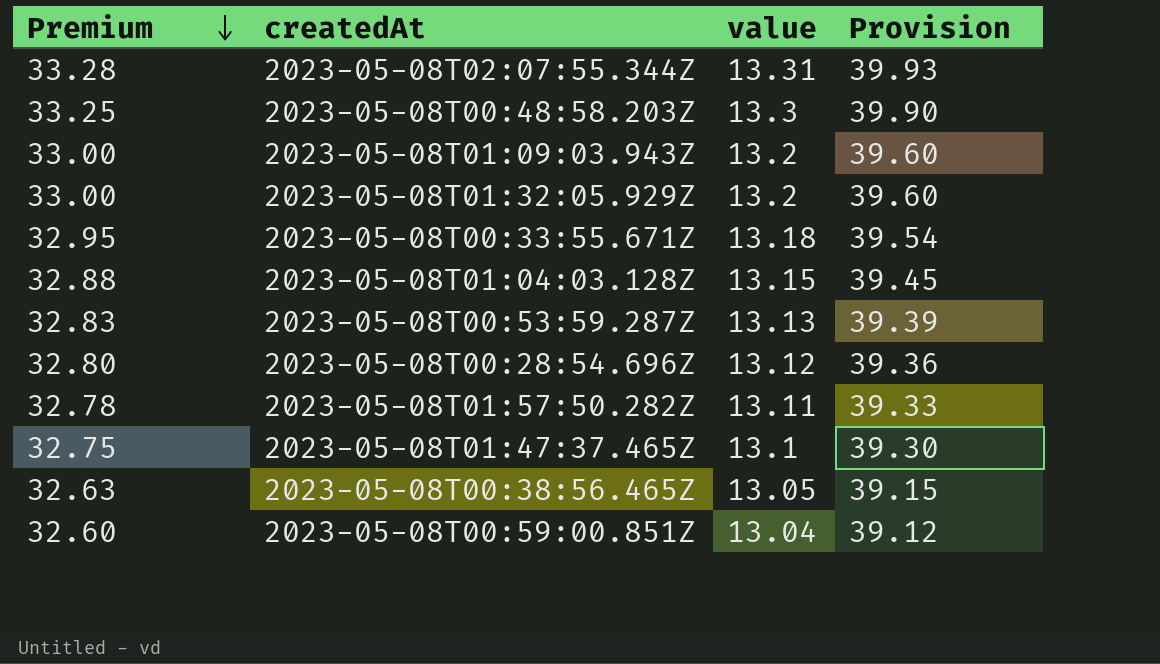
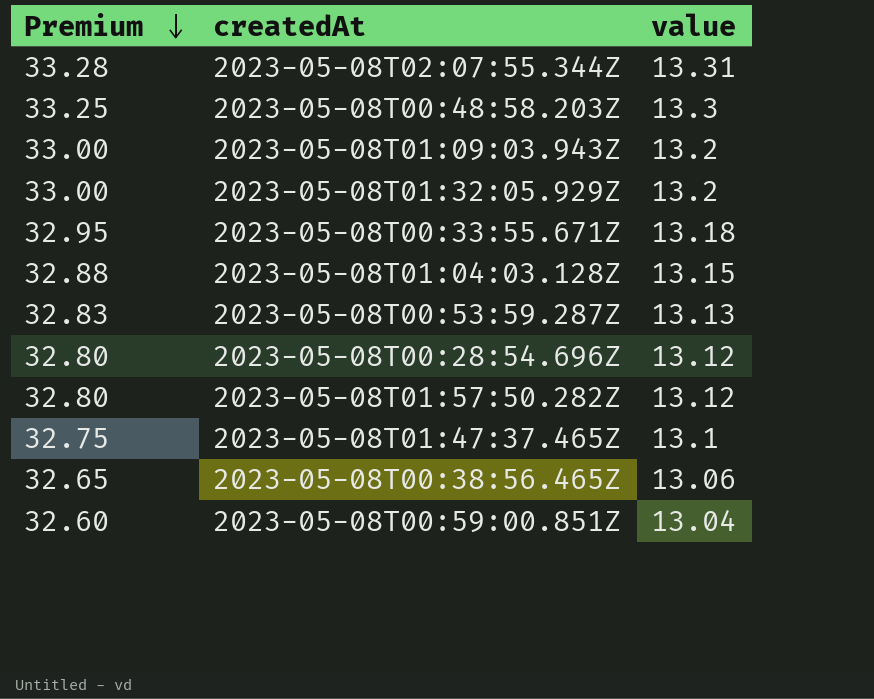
column Provision | formula: [value] * 3 -> none
2023-05-08T01:57:50.282Z | Premium: 32.78 -> 32.80
2023-05-08T01:57:50.282Z | value: 13.11 -> 13.12
2023-05-08T00:38:56.465Z | Premium: 32.63 -> 32.65
2023-05-08T00:38:56.465Z | value: 13.05 -> 13.06

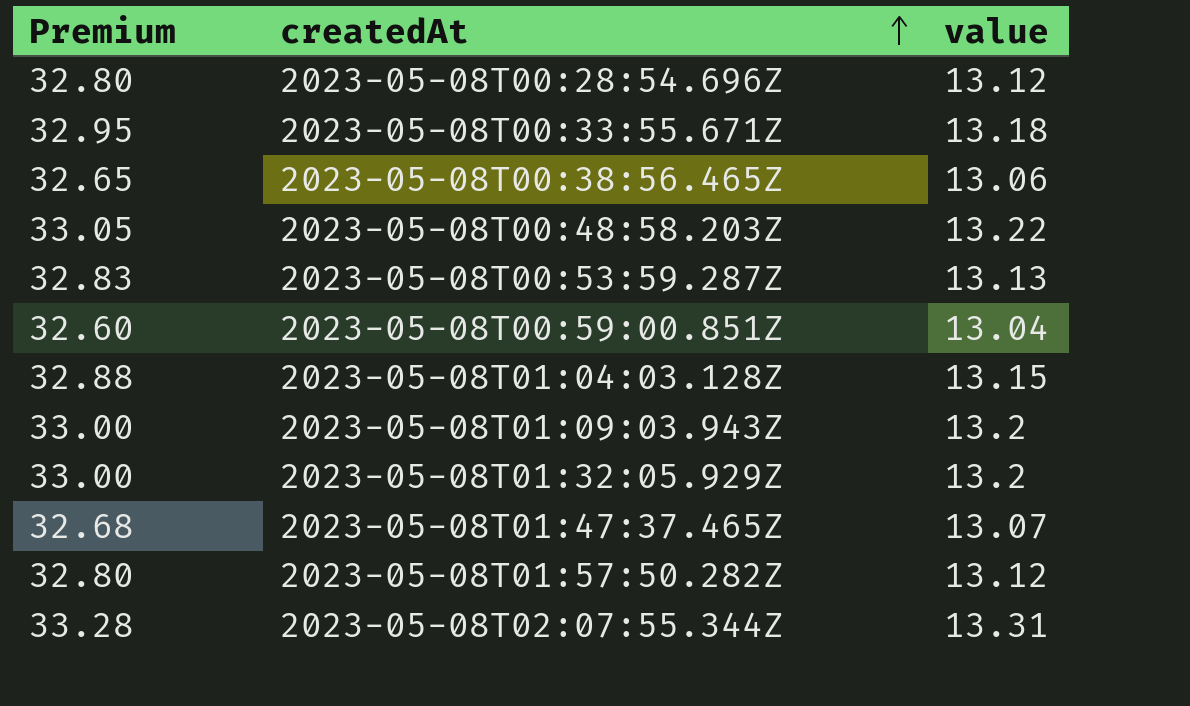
row order: Premium descending -> createdAt ascending
2023-05-08T00:48:58.203Z | Premium: 33.25 -> 33.05
2023-05-08T00:48:58.203Z | value: 13.3 -> 13.22
2023-05-08T01:47:37.465Z | Premium: 32.75 -> 32.68
2023-05-08T01:47:37.465Z | value: 13.1 -> 13.07

